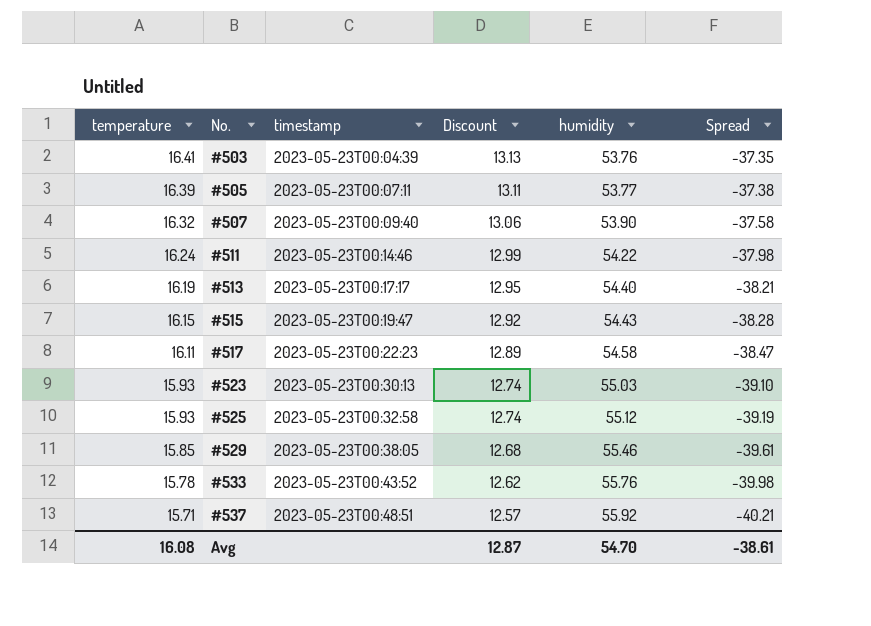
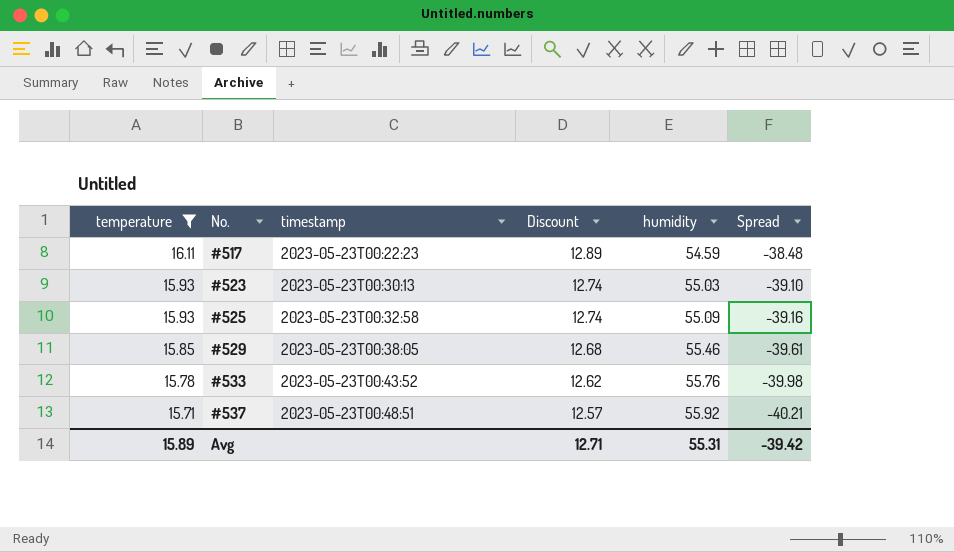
filter: none -> temperature <= 16.11
#517 | humidity: 54.58 -> 54.59
#517 | Spread: -38.47 -> -38.48
#525 | humidity: 55.12 -> 55.09
#525 | Spread: -39.19 -> -39.16
Avg | temperature: 16.08 -> 15.89
Avg | Discount: 12.87 -> 12.71
Avg | humidity: 54.70 -> 55.31
Avg | Spread: -38.61 -> -39.42

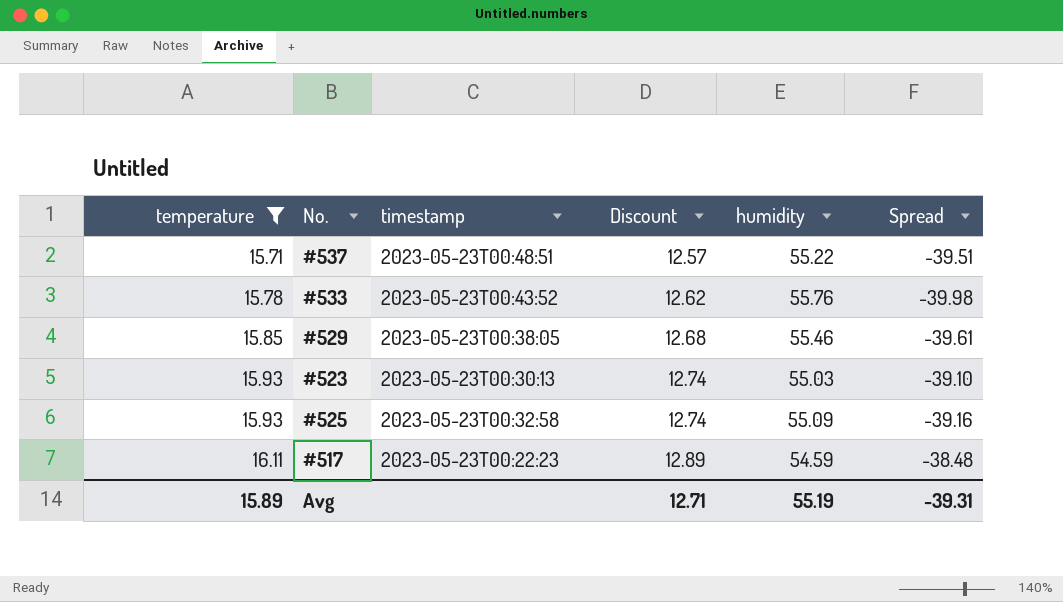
row order: temperature descending -> temperature ascending
#537 | humidity: 55.92 -> 55.22
#537 | Spread: -40.21 -> -39.51
Avg | humidity: 55.31 -> 55.19
Avg | Spread: -39.42 -> -39.31

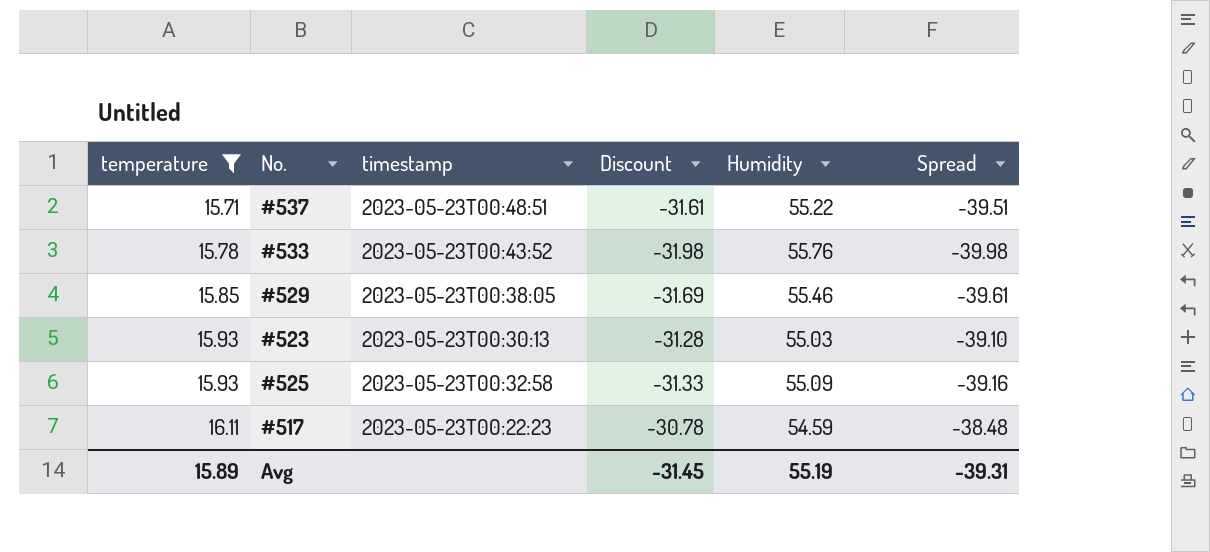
column Discount | formula: [temperature] * 0.8 -> [Spread] * 0.8
column name: humidity -> Humidity
Avg | Discount: 12.71 -> -31.45

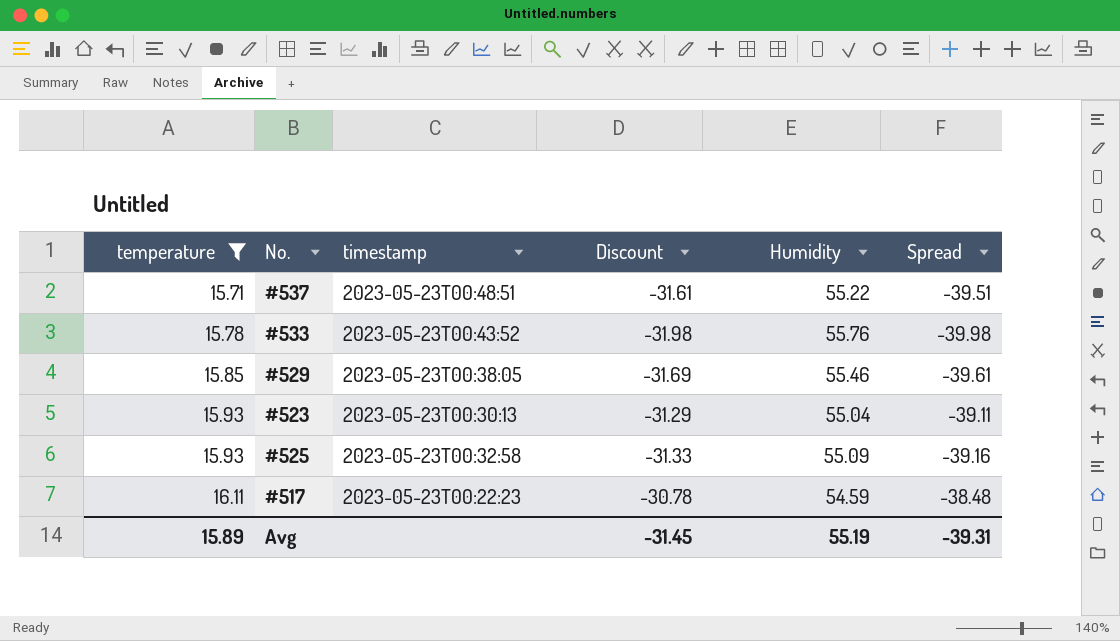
#523 | Discount: -31.28 -> -31.29
#523 | Humidity: 55.03 -> 55.04
#523 | Spread: -39.10 -> -39.11

